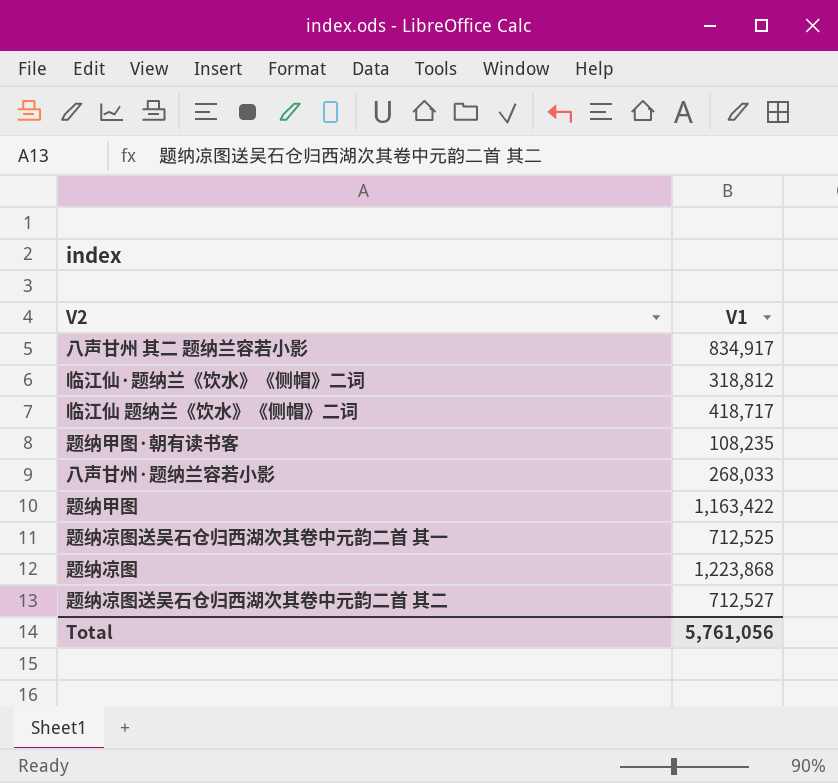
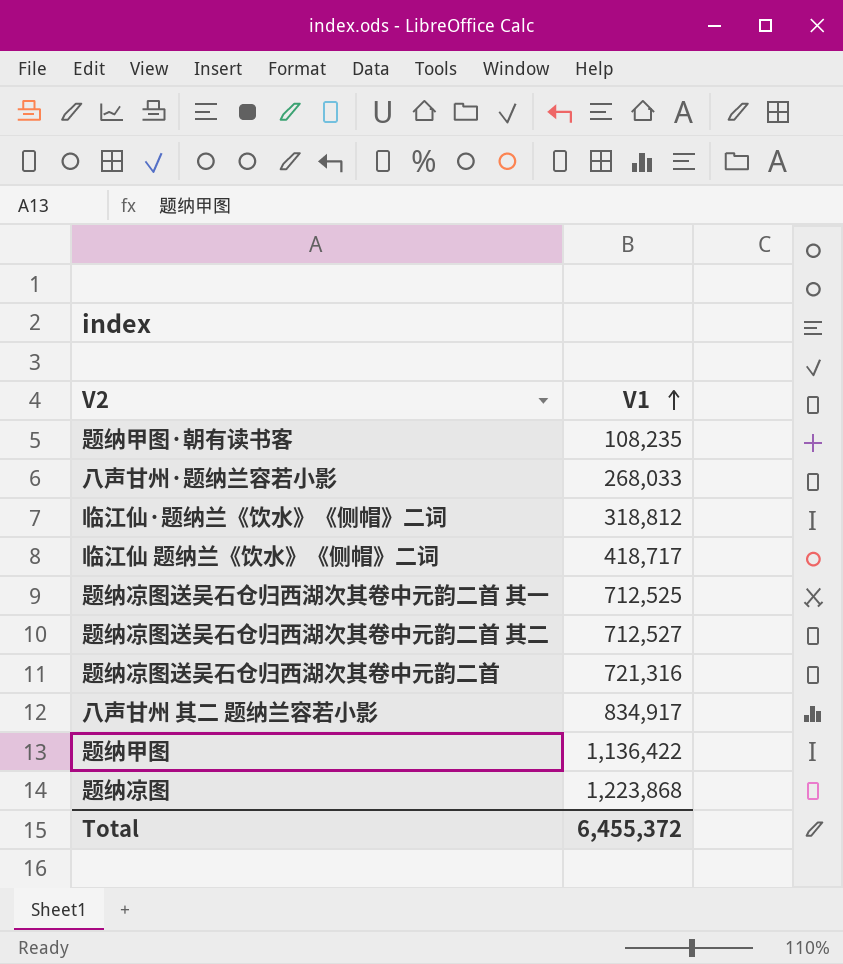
row order: none -> V1 ascending
row 题纳凉图送吴石仓归西湖次其卷中元韵二首: none -> 721,316
题纳甲图 | V1: 1,163,422 -> 1,136,422
Total | V1: 5,761,056 -> 6,455,372

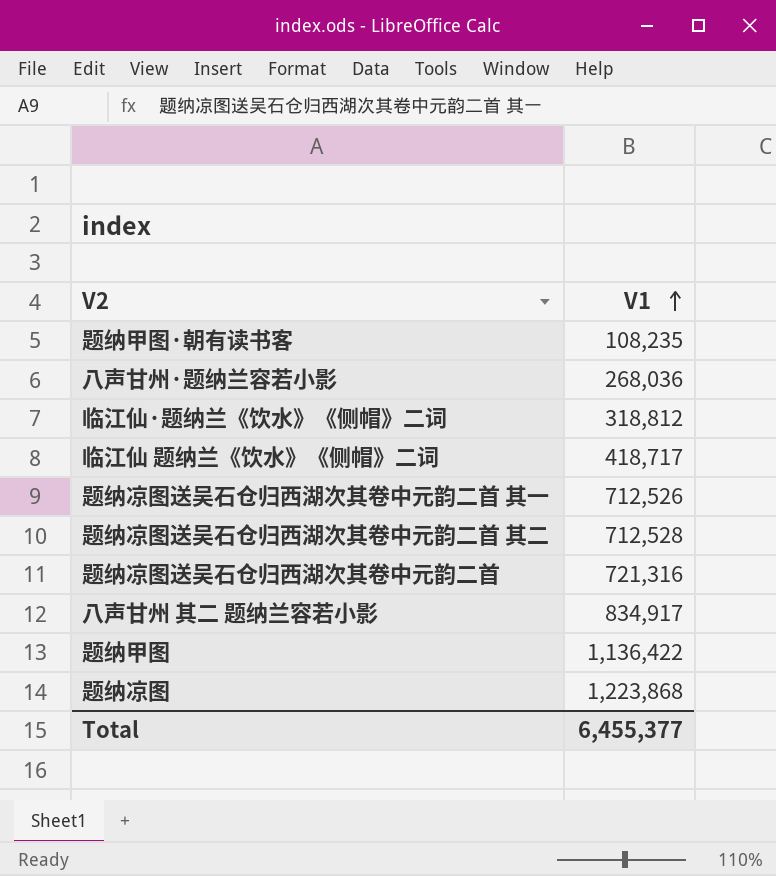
八声甘州·题纳兰容若小影 | V1: 268,033 -> 268,036
题纳凉图送吴石仓归西湖次其卷中元韵二首 其一 | V1: 712,525 -> 712,526
题纳凉图送吴石仓归西湖次其卷中元韵二首 其二 | V1: 712,527 -> 712,528
Total | V1: 6,455,372 -> 6,455,377

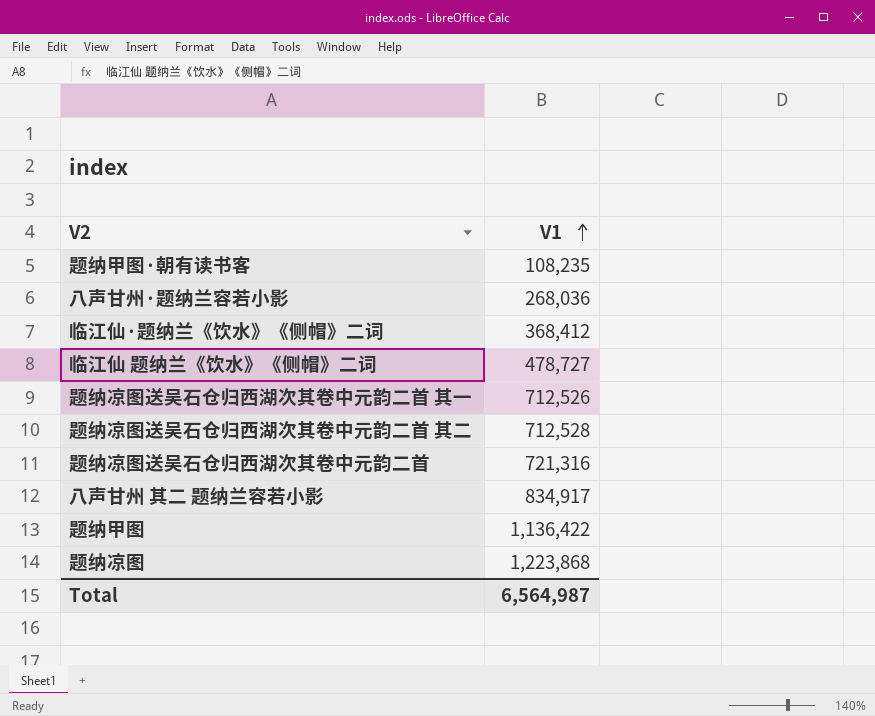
临江仙·题纳兰《饮水》《侧帽》二词 | V1: 318,812 -> 368,412
临江仙 题纳兰《饮水》《侧帽》二词 | V1: 418,717 -> 478,727
Total | V1: 6,455,377 -> 6,564,987

